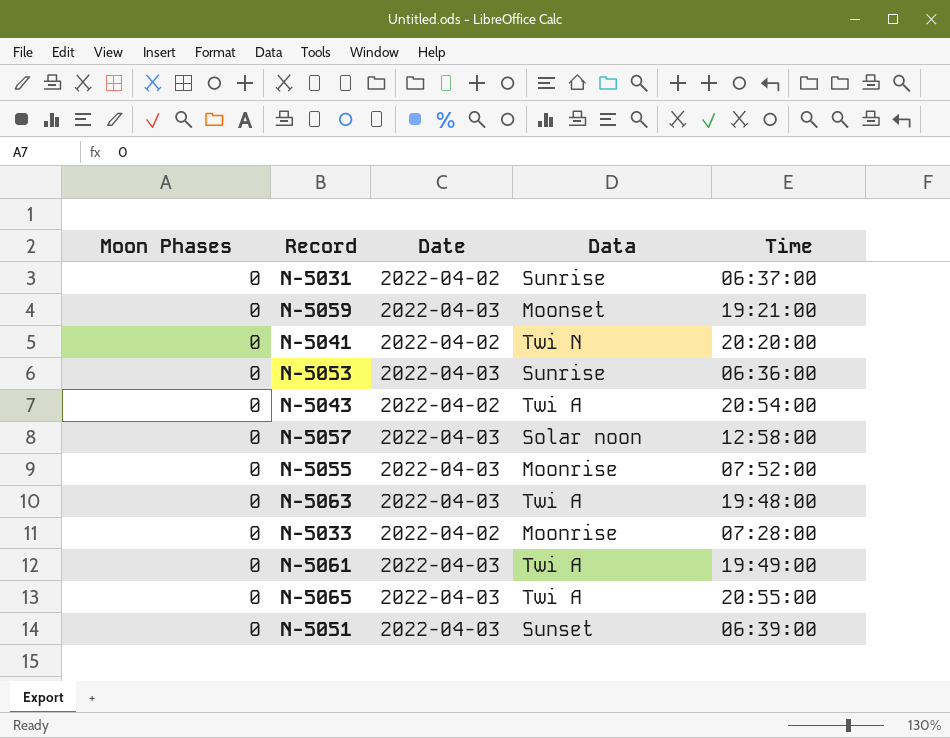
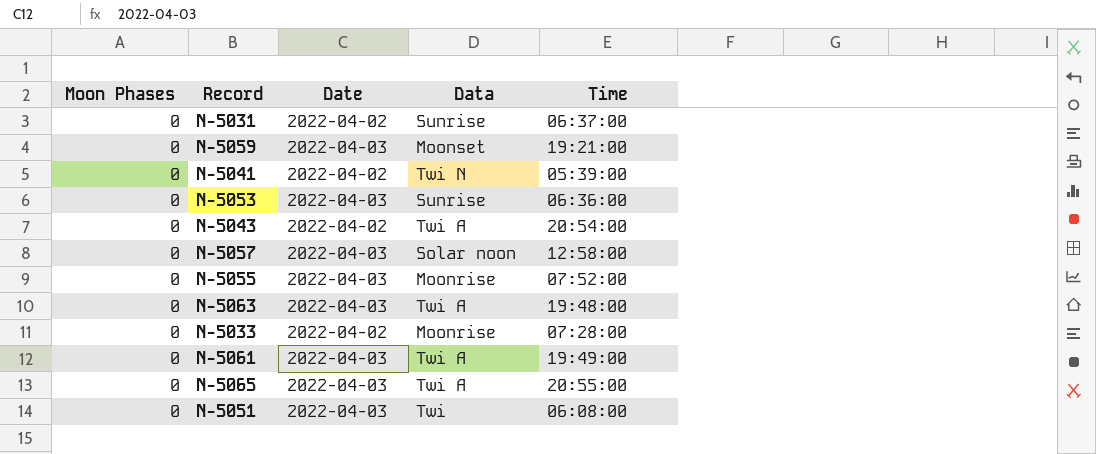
N-5041 | Time: 20:20:00 -> 05:39:00
N-5051 | Data: Sunset -> Twi
N-5051 | Time: 06:39:00 -> 06:08:00

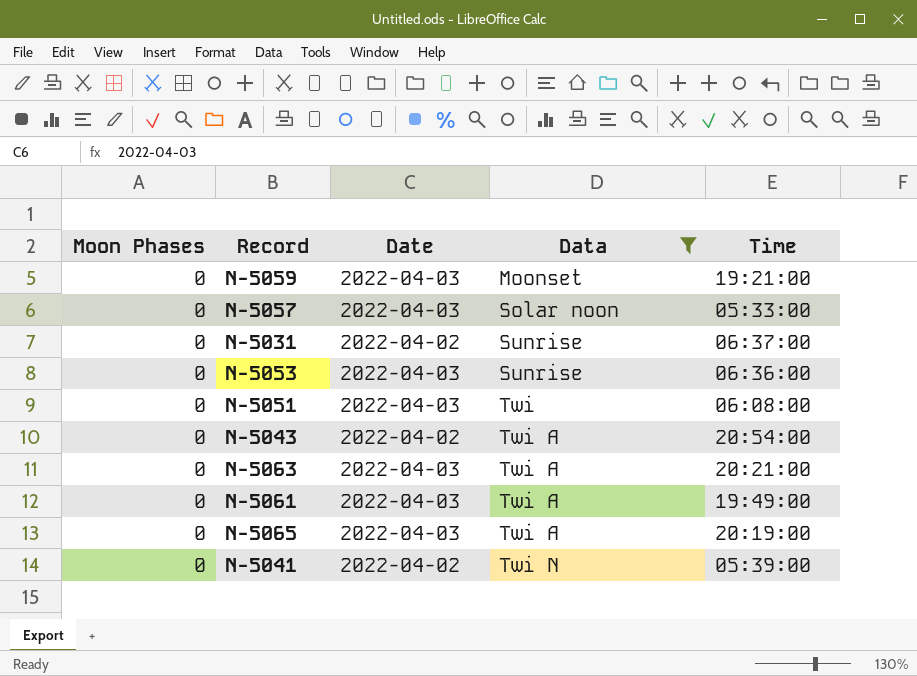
filter: none -> Data != Moonrise
row order: none -> Data ascending
N-5057 | Time: 12:58:00 -> 05:33:00
N-5063 | Time: 19:48:00 -> 20:21:00
N-5065 | Time: 20:55:00 -> 20:19:00

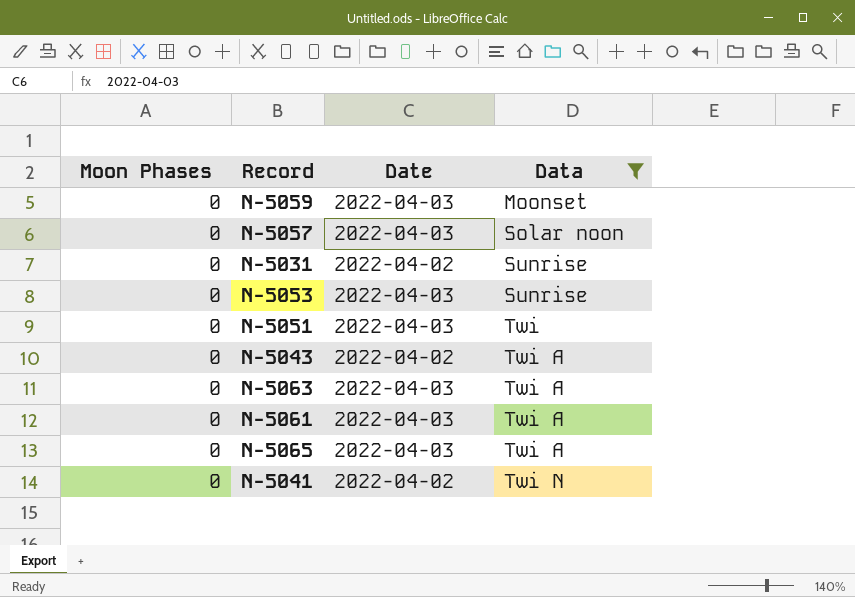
column Time | position: 5 -> none

